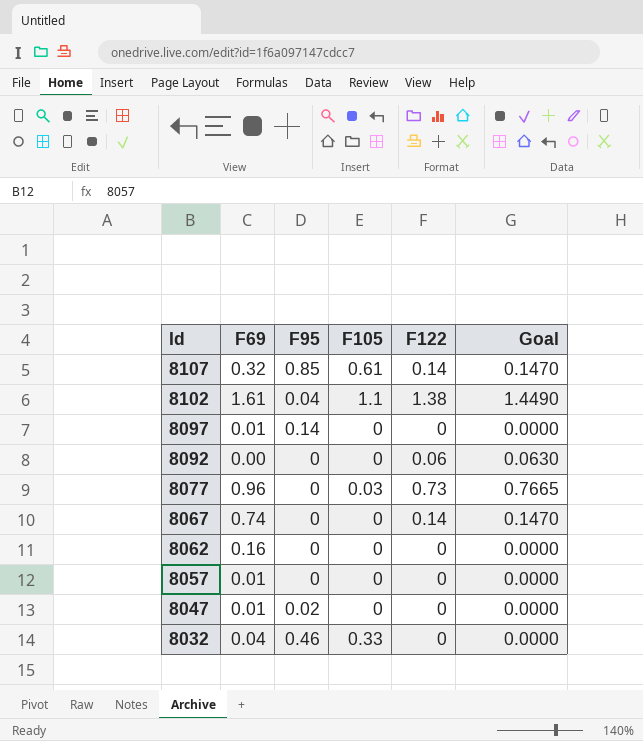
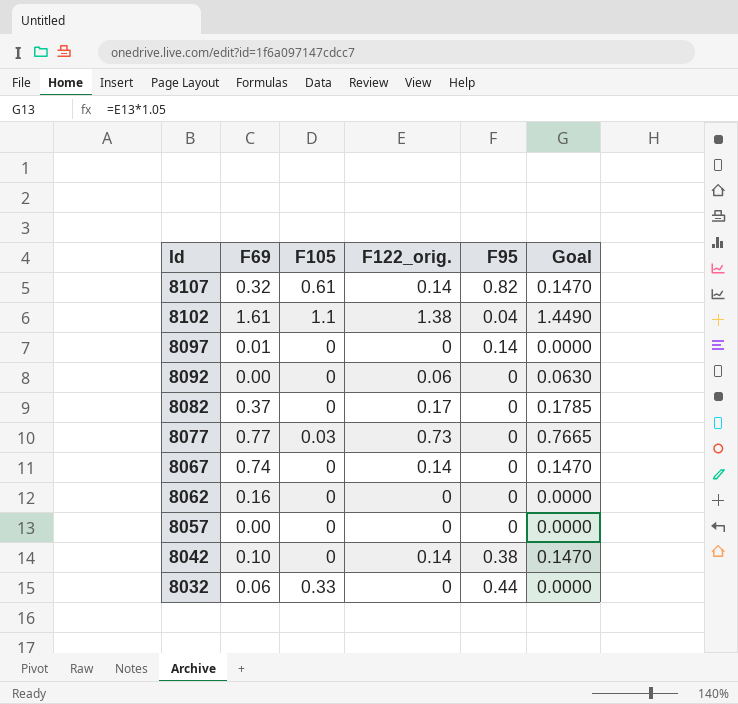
column name: F122 -> F122_orig.
column F95 | position: 3 -> 5
row 8047: 0.01 | 0.02 | 0 | 0 | 0.0000 -> none
8107 | F95: 0.85 -> 0.82
row 8082: none -> 0.37 | 0 | 0.17 | 0 | 0.1785
8077 | F69: 0.96 -> 0.77
8057 | F69: 0.01 -> 0.00
row 8042: none -> 0.10 | 0 | 0.14 | 0.38 | 0.1470
8032 | F69: 0.04 -> 0.06
8032 | F95: 0.46 -> 0.44

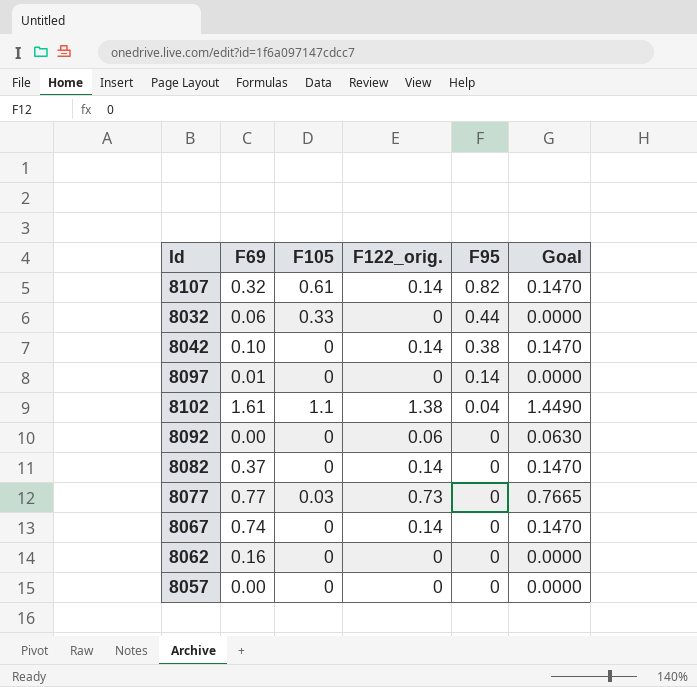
row order: Id descending -> F95 descending
8082 | F122_orig.: 0.17 -> 0.14
8082 | Goal: 0.1785 -> 0.1470

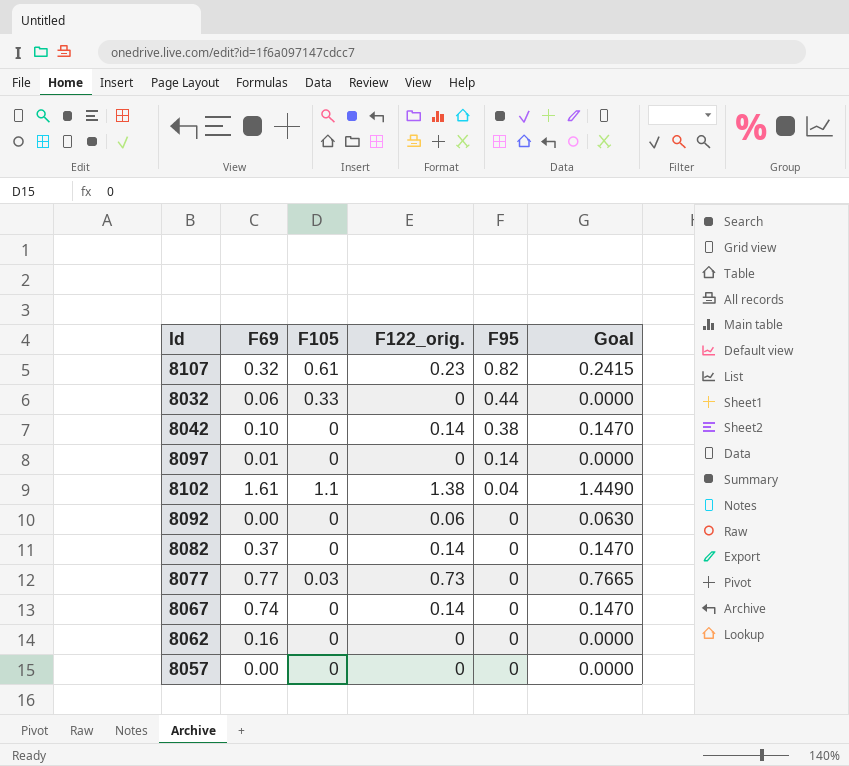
8107 | F122_orig.: 0.14 -> 0.23
8107 | Goal: 0.1470 -> 0.2415

